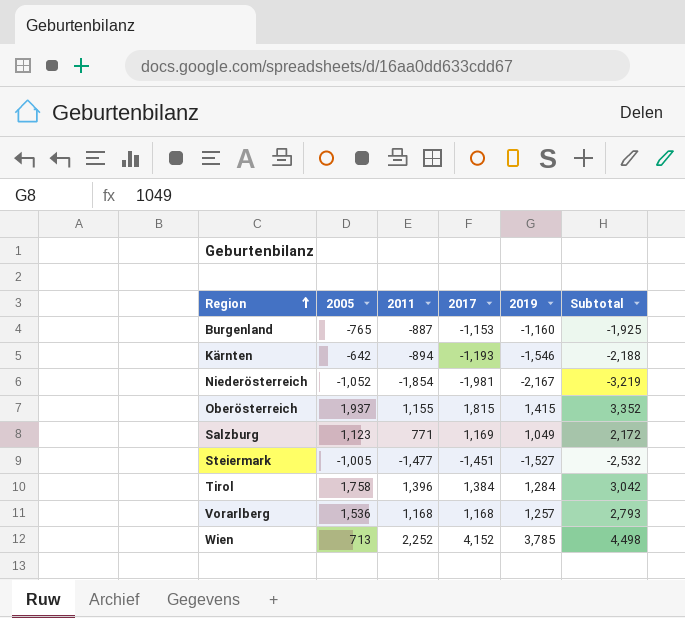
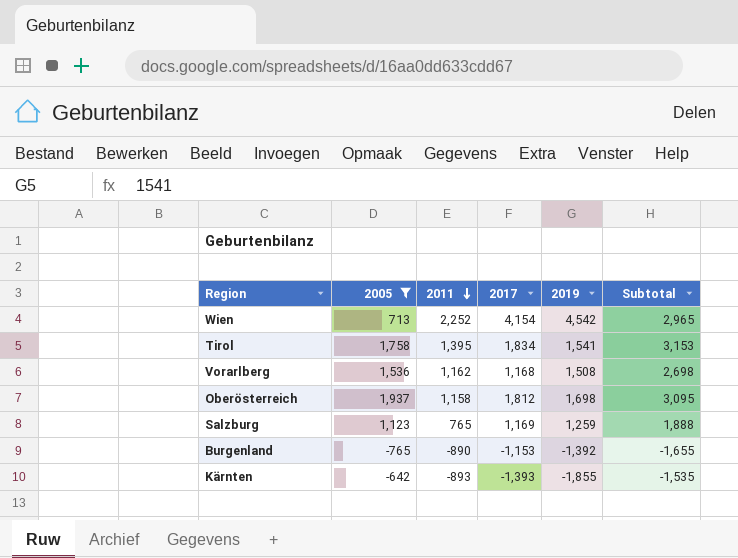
filter: none -> 2005 >= -765
row order: Region ascending -> 2011 descending
column Subtotal | formula: [2005] + [2019] -> [2005] + [2011]
Wien | 2017: 4,152 -> 4,154
Wien | 2019: 3,785 -> 4,542
Tirol | 2011: 1,396 -> 1,395
Tirol | 2017: 1,384 -> 1,834
Tirol | 2019: 1,284 -> 1,541
Vorarlberg | 2011: 1,168 -> 1,162
Vorarlberg | 2019: 1,257 -> 1,508
Oberösterreich | 2011: 1,155 -> 1,158
Oberösterreich | 2017: 1,815 -> 1,812
Oberösterreich | 2019: 1,415 -> 1,698
Salzburg | 2011: 771 -> 765
Salzburg | 2019: 1,049 -> 1,259
Burgenland | 2011: -887 -> -890
Burgenland | 2019: -1,160 -> -1,392
Kärnten | 2011: -894 -> -893
Kärnten | 2017: -1,193 -> -1,393
Kärnten | 2019: -1,546 -> -1,855

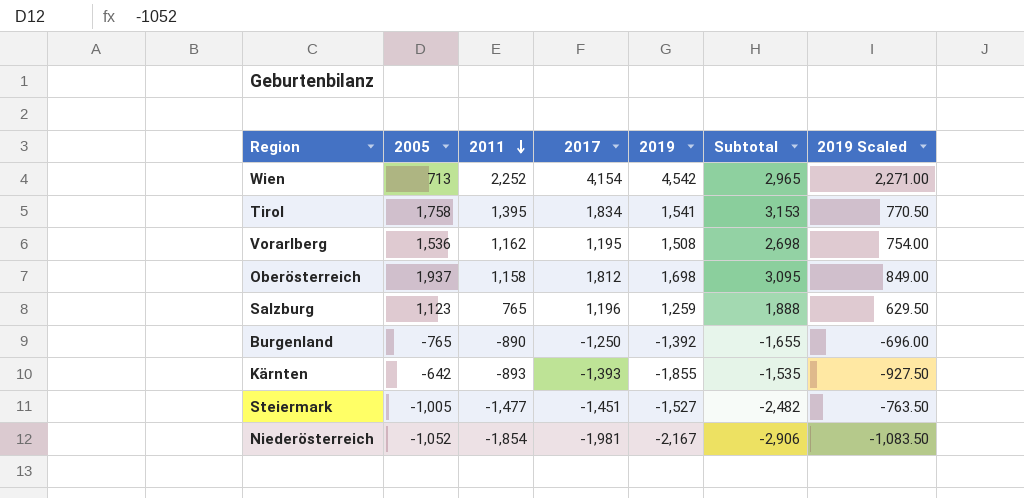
filter: 2005 >= -765 -> none
column 2019 Scaled | formula: none -> [2019] * 0.5
Vorarlberg | 2017: 1,168 -> 1,195
Salzburg | 2017: 1,169 -> 1,196
Burgenland | 2017: -1,153 -> -1,250

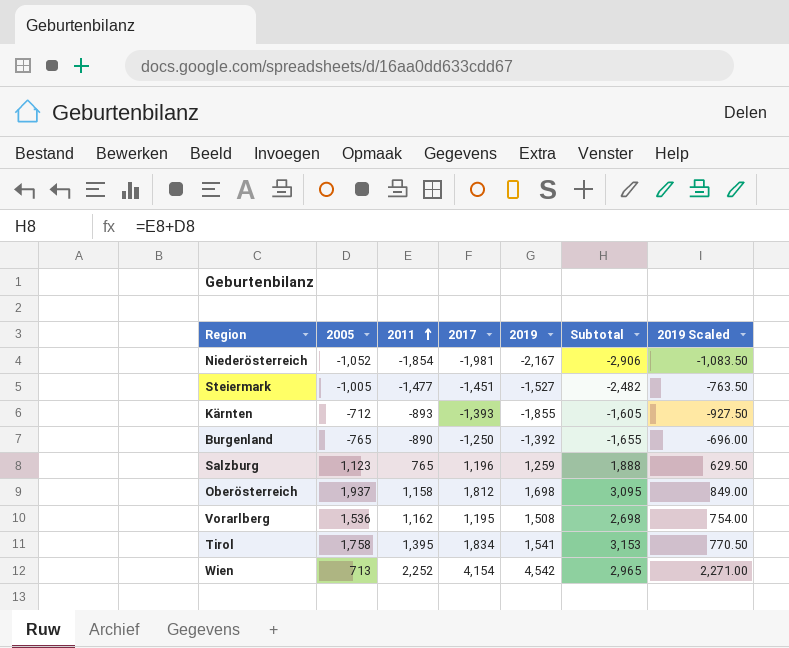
row order: 2011 descending -> 2011 ascending
Kärnten | 2005: -642 -> -712
Kärnten | Subtotal: -1,535 -> -1,605

